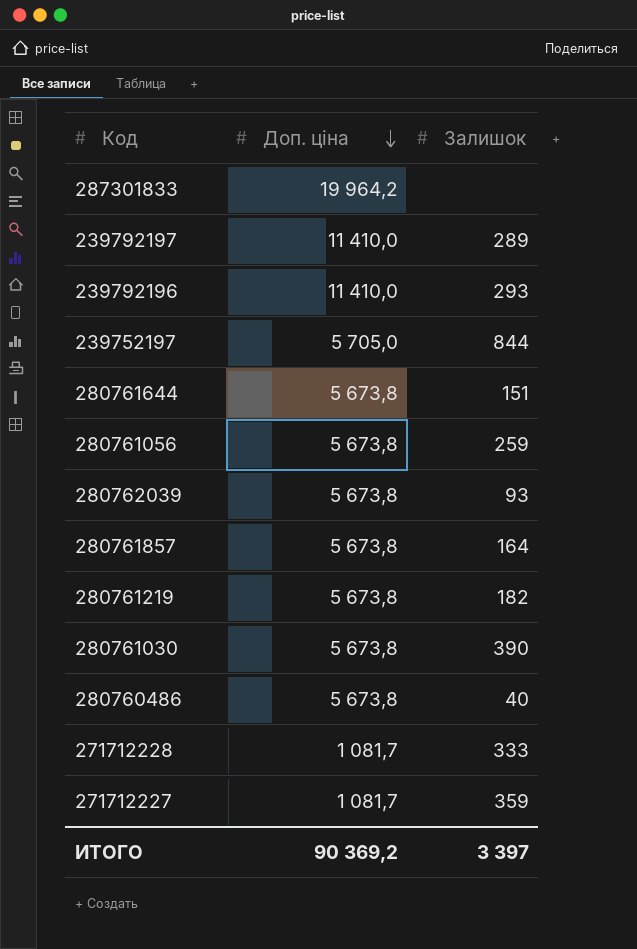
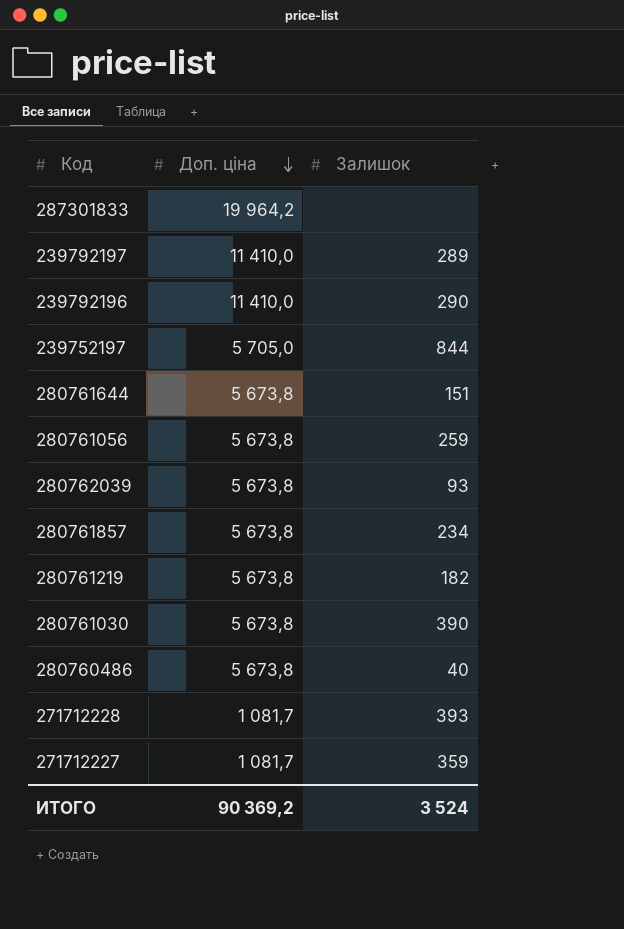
239792196 | Залишок: 293 -> 290
280761857 | Залишок: 164 -> 234
271712228 | Залишок: 333 -> 393
ИТОГО | Залишок: 3 397 -> 3 524

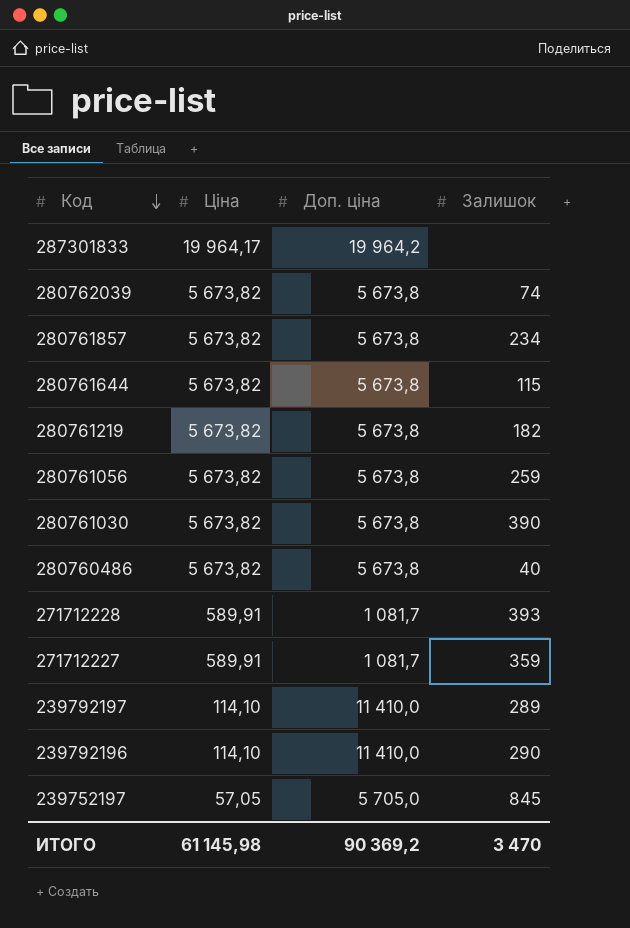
row order: Доп. ціна descending -> Код descending
column Ціна | position: none -> 2
280762039 | Залишок: 93 -> 74
280761644 | Залишок: 151 -> 115
239752197 | Залишок: 844 -> 845
ИТОГО | Залишок: 3 524 -> 3 470

